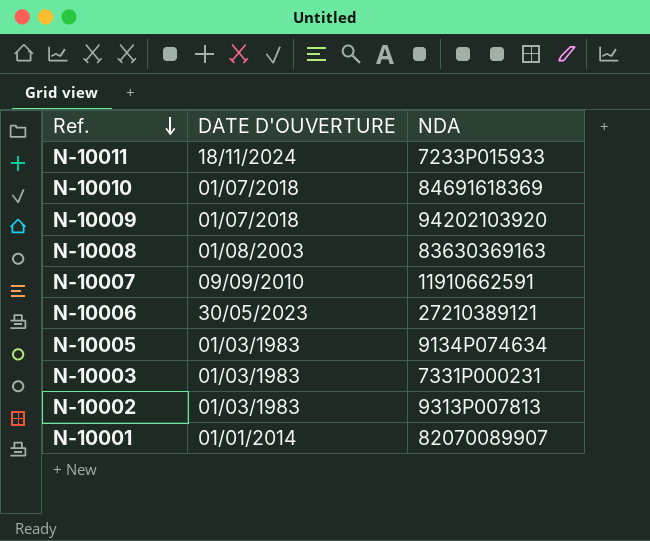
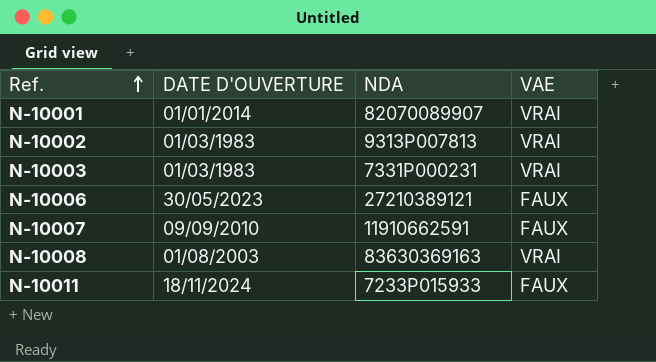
row order: Ref. descending -> Ref. ascending
column VAE | position: none -> 4
row N-10010: 01/07/2018 | 84691618369 -> none
row N-10009: 01/07/2018 | 94202103920 -> none
row N-10005: 01/03/1983 | 9134P074634 -> none

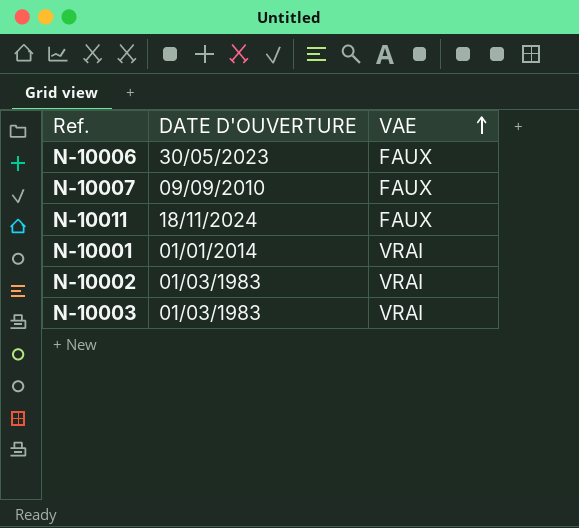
row order: Ref. ascending -> VAE ascending
column NDA | position: 3 -> none
row N-10008: 01/08/2003 | 83630369163 | VRAI -> none

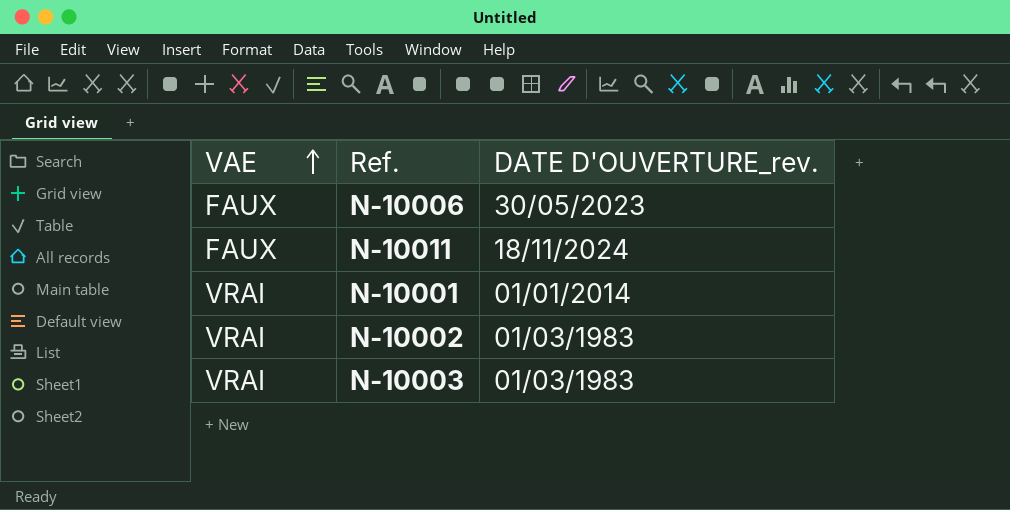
column VAE | position: 3 -> 1
column name: DATE D'OUVERTURE -> DATE D'OUVERTURE_rev.
row N-10007: 09/09/2010 | FAUX -> none

